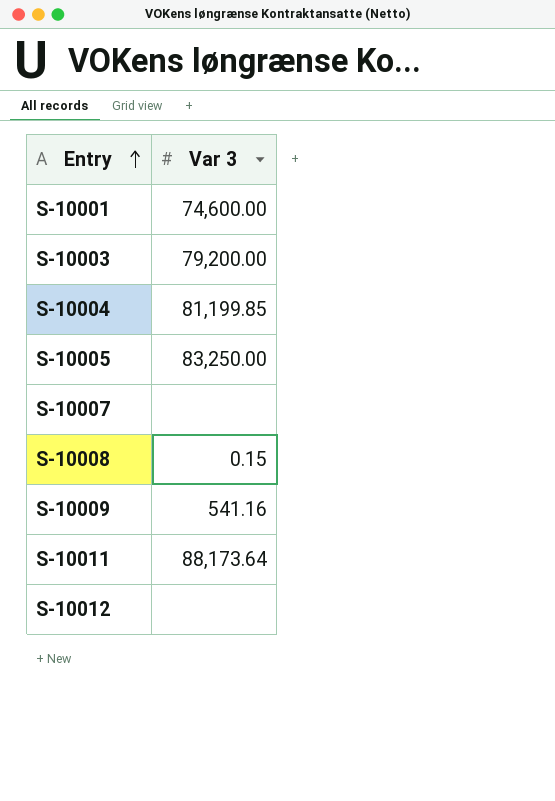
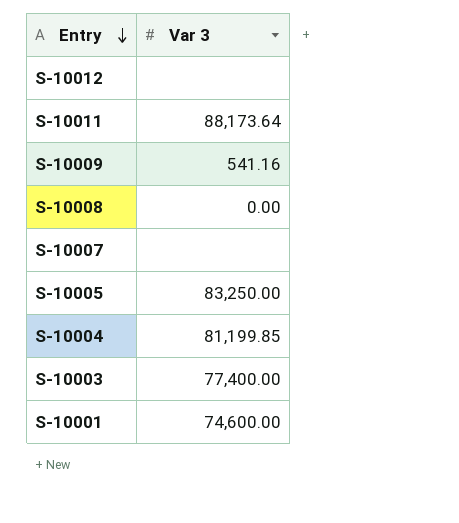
row order: Entry ascending -> Entry descending
S-10008 | Var 3: 0.15 -> 0.00
S-10003 | Var 3: 79,200.00 -> 77,400.00

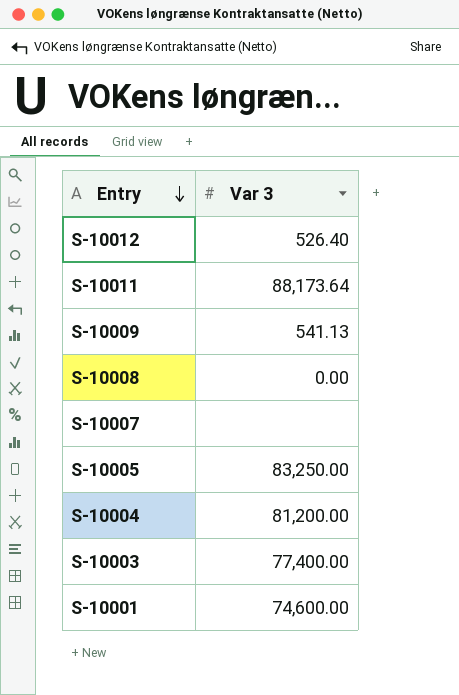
S-10012 | Var 3: none -> 526.40
S-10009 | Var 3: 541.16 -> 541.13
S-10004 | Var 3: 81,199.85 -> 81,200.00

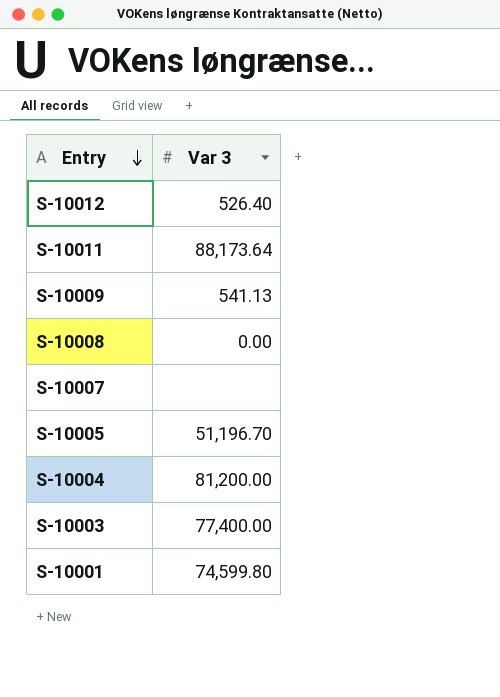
S-10005 | Var 3: 83,250.00 -> 51,196.70
S-10001 | Var 3: 74,600.00 -> 74,599.80

